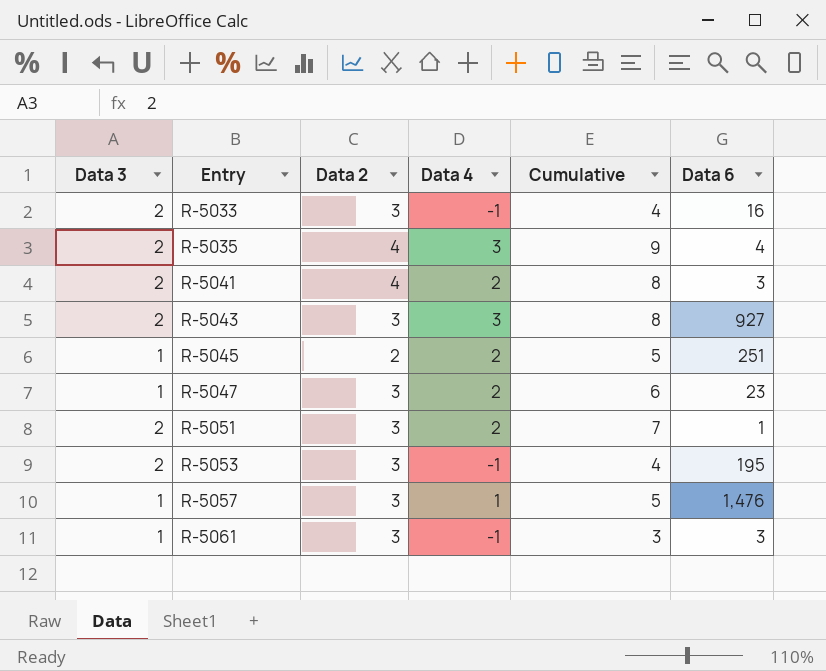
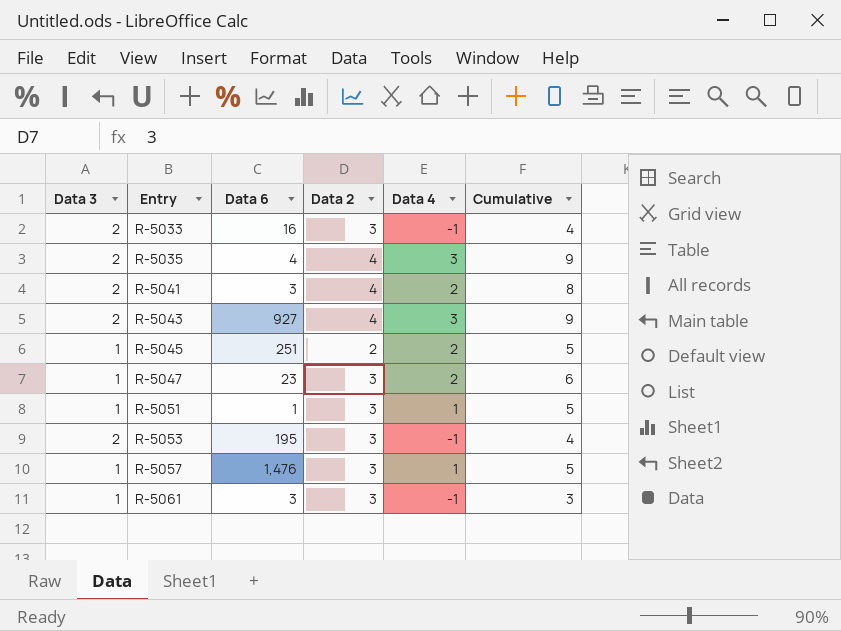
column Data 6 | position: 6 -> 3
R-5043 | Data 2: 3 -> 4
R-5043 | Cumulative: 8 -> 9
R-5051 | Data 3: 2 -> 1
R-5051 | Data 4: 2 -> 1
R-5051 | Cumulative: 7 -> 5

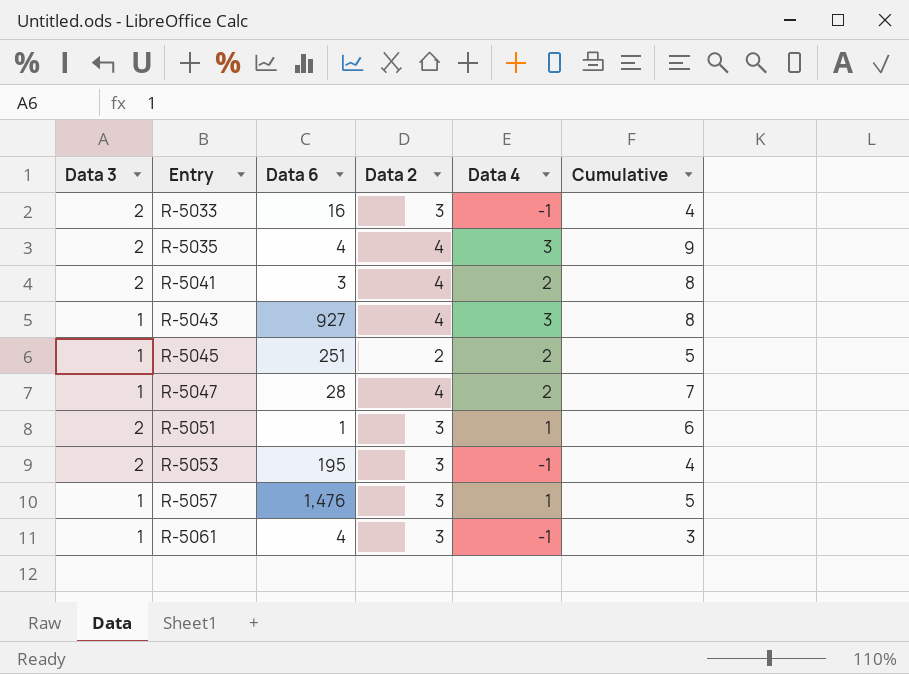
R-5043 | Data 3: 2 -> 1
R-5043 | Cumulative: 9 -> 8
R-5047 | Data 6: 23 -> 28
R-5047 | Data 2: 3 -> 4
R-5047 | Cumulative: 6 -> 7
R-5051 | Data 3: 1 -> 2
R-5051 | Cumulative: 5 -> 6
R-5061 | Data 6: 3 -> 4

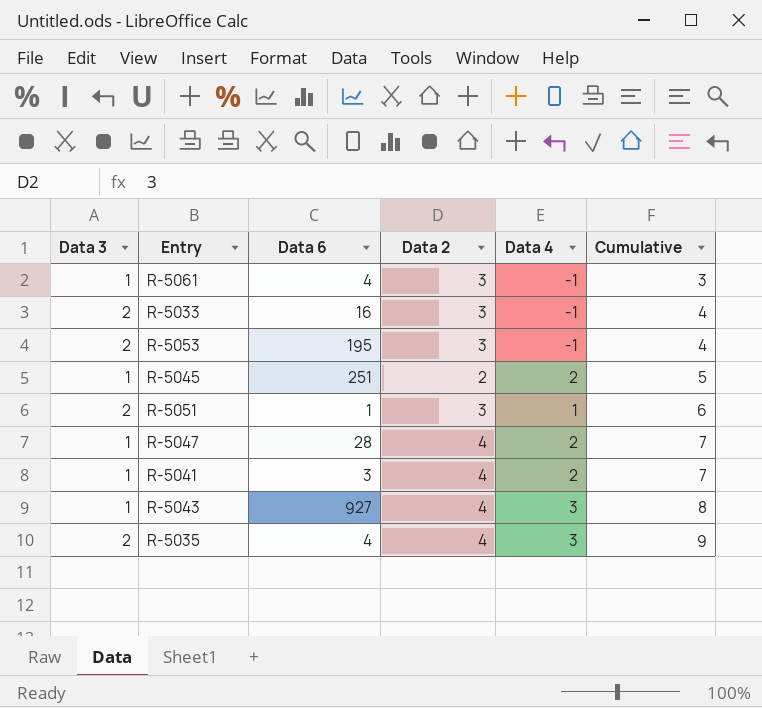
row order: Entry ascending -> Cumulative ascending
row R-5057: 1 | 1,476 | 3 | 1 | 5 -> none
R-5041 | Data 3: 2 -> 1
R-5041 | Cumulative: 8 -> 7

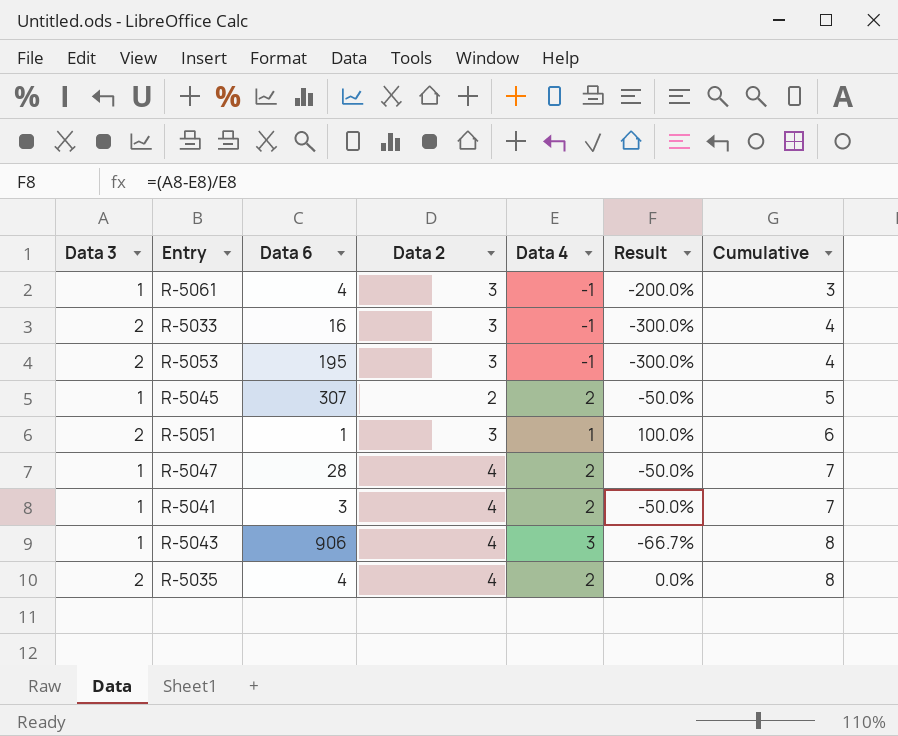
column Result | formula: none -> ([Data 3] - [Data 4]) / [Data 4]
R-5045 | Data 6: 251 -> 307
R-5043 | Data 6: 927 -> 906
R-5035 | Data 4: 3 -> 2
R-5035 | Cumulative: 9 -> 8

